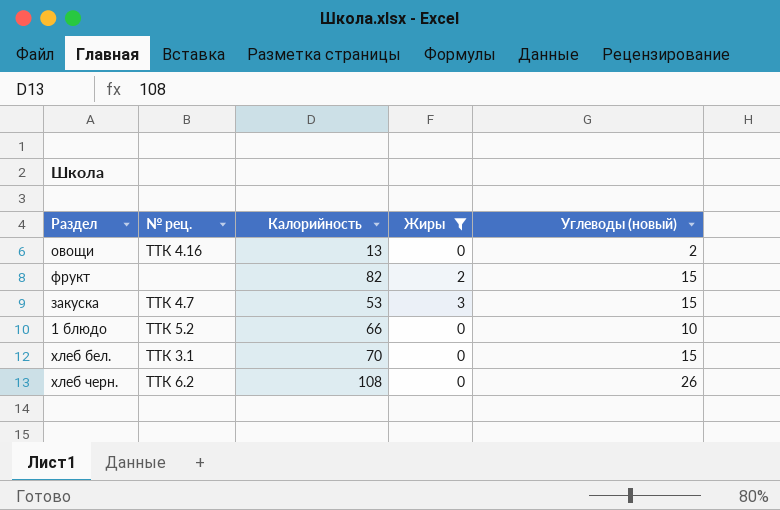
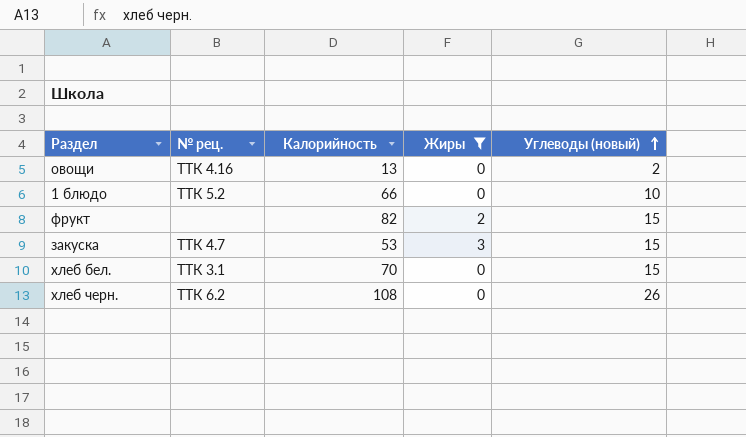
row order: none -> Углеводы (новый) ascending

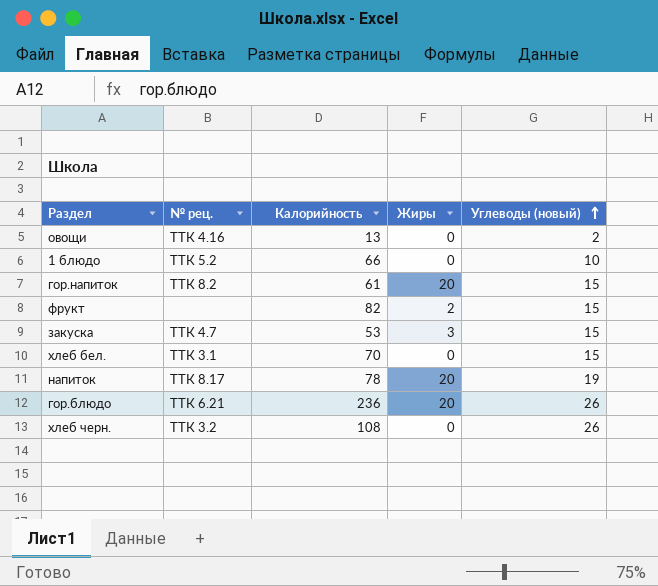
filter: Жиры != 20 -> none
хлеб черн. | № рец.: ТТК 6.2 -> ТТК 3.2

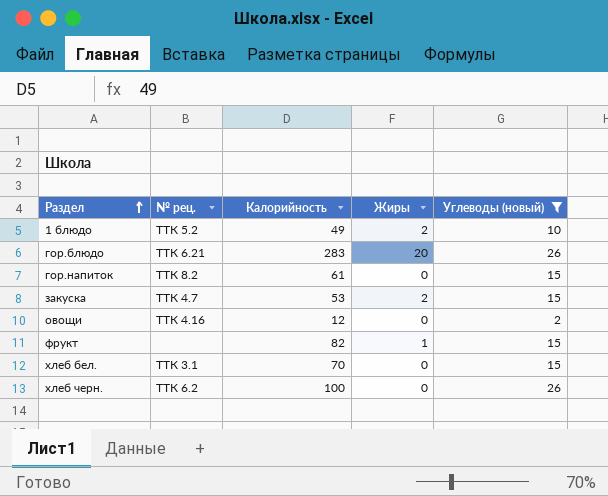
filter: none -> Углеводы (новый) != 19
row order: Углеводы (новый) ascending -> Раздел ascending
1 блюдо | Калорийность: 66 -> 49
1 блюдо | Жиры: 0 -> 2
гор.блюдо | Калорийность: 236 -> 283
гор.напиток | Жиры: 20 -> 0
закуска | Жиры: 3 -> 2
овощи | Калорийность: 13 -> 12
фрукт | Жиры: 2 -> 1
хлеб черн. | № рец.: ТТК 3.2 -> ТТК 6.2
хлеб черн. | Калорийность: 108 -> 100

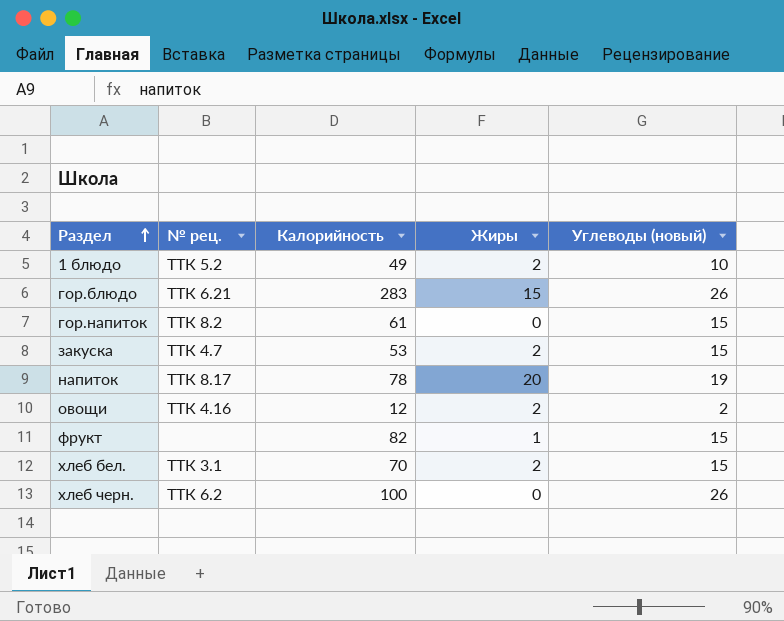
filter: Углеводы (новый) != 19 -> none
гор.блюдо | Жиры: 20 -> 15
овощи | Жиры: 0 -> 2
хлеб бел. | Жиры: 0 -> 2

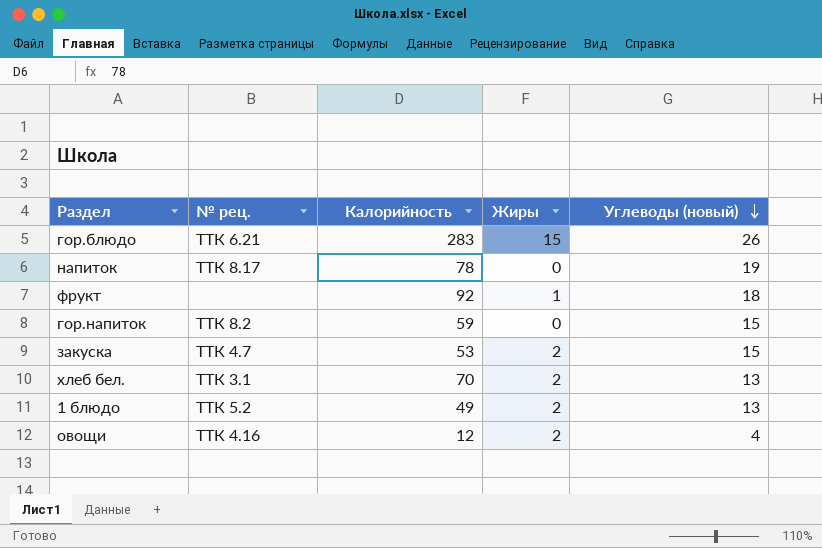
row order: Раздел ascending -> Углеводы (новый) descending
row хлеб черн.: ТТК 6.2 | 100 | 0 | 26 -> none
напиток | Жиры: 20 -> 0
фрукт | Калорийность: 82 -> 92
фрукт | Углеводы (новый): 15 -> 18
гор.напиток | Калорийность: 61 -> 59
хлеб бел. | Углеводы (новый): 15 -> 13
1 блюдо | Углеводы (новый): 10 -> 13
овощи | Углеводы (новый): 2 -> 4

